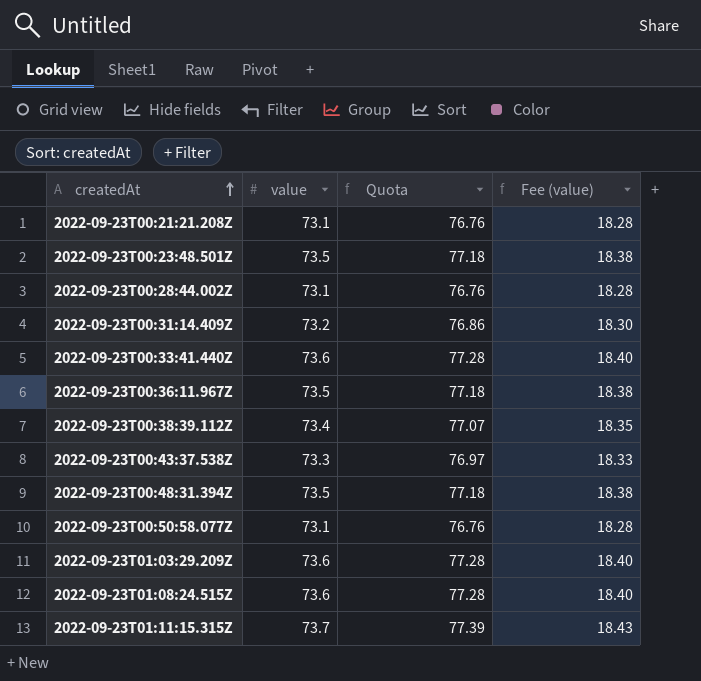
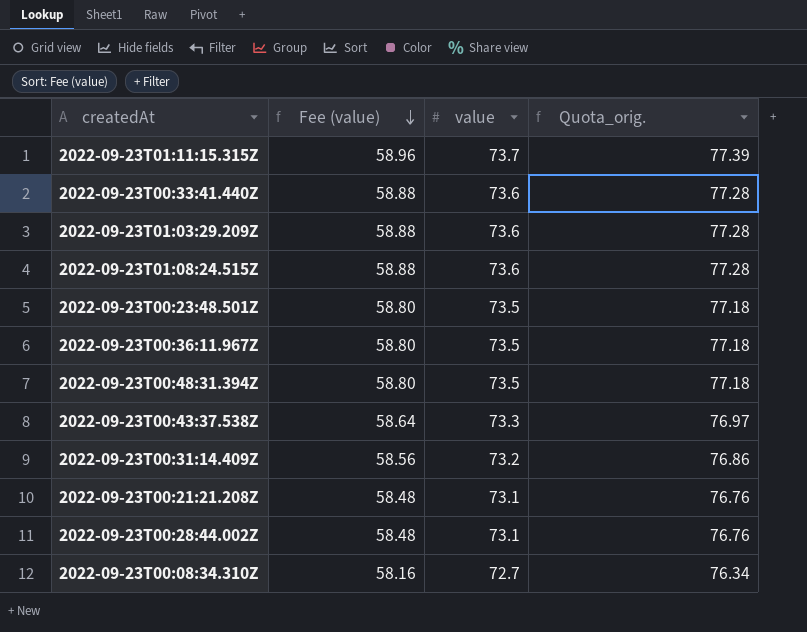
row order: createdAt ascending -> Fee (value) descending
column Fee (value) | formula: [value] * 0.25 -> [value] * 0.8
column Fee (value) | position: 4 -> 2
column name: Quota -> Quota_orig.
row 2022-09-23T00:38:39.112Z: 73.4 | 77.07 | 18.35 -> none
row 2022-09-23T00:50:58.077Z: 73.1 | 76.76 | 18.28 -> none
row 2022-09-23T00:08:34.310Z: none -> 58.16 | 72.7 | 76.34

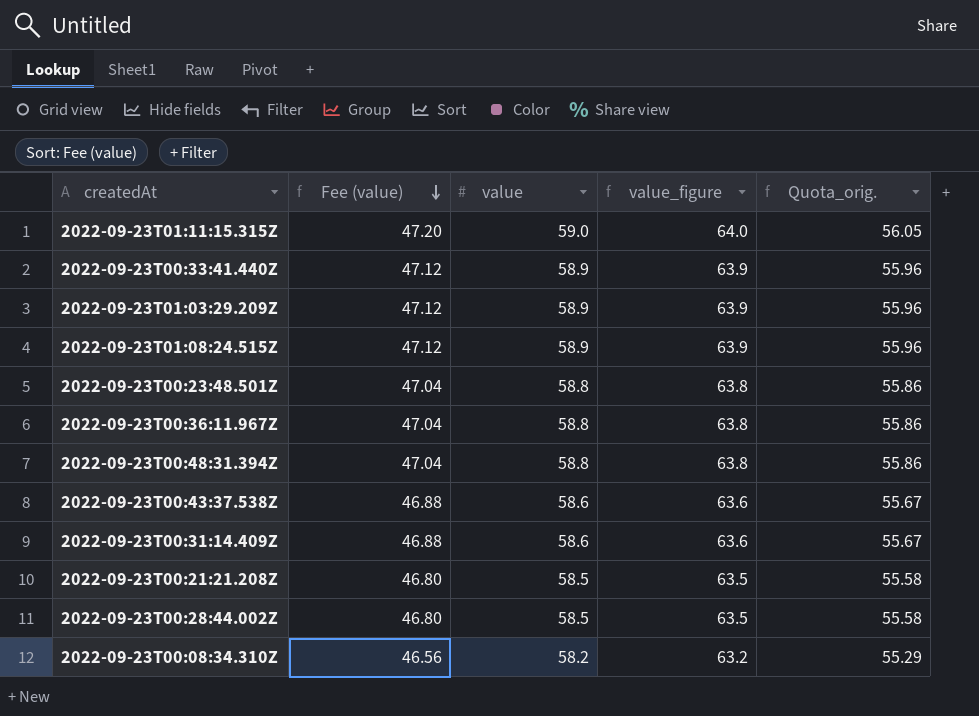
column value_figure | formula: none -> [value] + 5
column Quota_orig. | formula: [value] * 1.05 -> [value] * 0.95
2022-09-23T01:11:15.315Z | Fee (value): 58.96 -> 47.20
2022-09-23T01:11:15.315Z | value: 73.7 -> 59.0
2022-09-23T00:33:41.440Z | Fee (value): 58.88 -> 47.12
2022-09-23T00:33:41.440Z | value: 73.6 -> 58.9
2022-09-23T01:03:29.209Z | Fee (value): 58.88 -> 47.12
2022-09-23T01:03:29.209Z | value: 73.6 -> 58.9
2022-09-23T01:08:24.515Z | Fee (value): 58.88 -> 47.12
2022-09-23T01:08:24.515Z | value: 73.6 -> 58.9
2022-09-23T00:23:48.501Z | Fee (value): 58.80 -> 47.04
2022-09-23T00:23:48.501Z | value: 73.5 -> 58.8
2022-09-23T00:36:11.967Z | Fee (value): 58.80 -> 47.04
2022-09-23T00:36:11.967Z | value: 73.5 -> 58.8
2022-09-23T00:48:31.394Z | Fee (value): 58.80 -> 47.04
2022-09-23T00:48:31.394Z | value: 73.5 -> 58.8
2022-09-23T00:43:37.538Z | Fee (value): 58.64 -> 46.88
2022-09-23T00:43:37.538Z | value: 73.3 -> 58.6
2022-09-23T00:31:14.409Z | Fee (value): 58.56 -> 46.88
2022-09-23T00:31:14.409Z | value: 73.2 -> 58.6
2022-09-23T00:21:21.208Z | Fee (value): 58.48 -> 46.80
2022-09-23T00:21:21.208Z | value: 73.1 -> 58.5
2022-09-23T00:28:44.002Z | Fee (value): 58.48 -> 46.80
2022-09-23T00:28:44.002Z | value: 73.1 -> 58.5
2022-09-23T00:08:34.310Z | Fee (value): 58.16 -> 46.56
2022-09-23T00:08:34.310Z | value: 72.7 -> 58.2

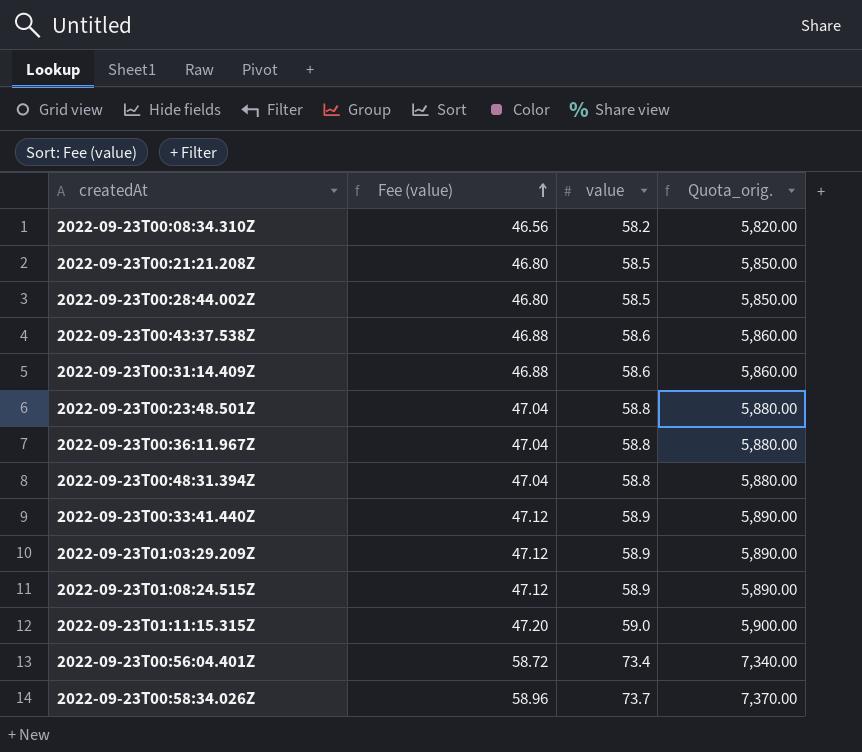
row order: Fee (value) descending -> Fee (value) ascending
column value_figure | formula: [value] + 5 -> none
column Quota_orig. | formula: [value] * 0.95 -> [value] * 100
row 2022-09-23T00:56:04.401Z: none -> 58.72 | 73.4 | 7,340.00
row 2022-09-23T00:58:34.026Z: none -> 58.96 | 73.7 | 7,370.00

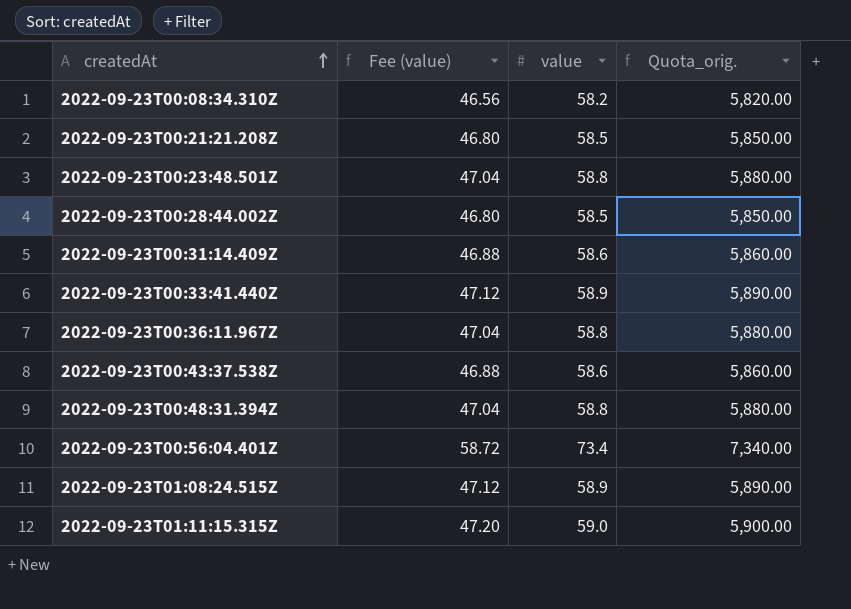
row order: Fee (value) ascending -> createdAt ascending
row 2022-09-23T01:03:29.209Z: 47.12 | 58.9 | 5,890.00 -> none
row 2022-09-23T00:58:34.026Z: 58.96 | 73.7 | 7,370.00 -> none

